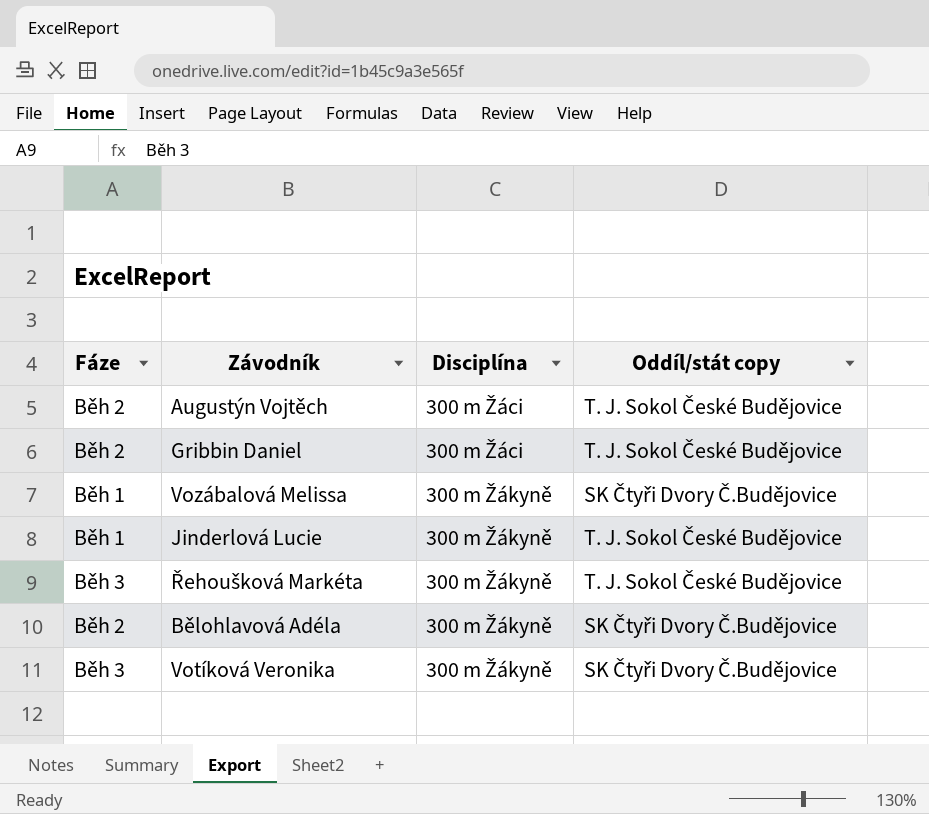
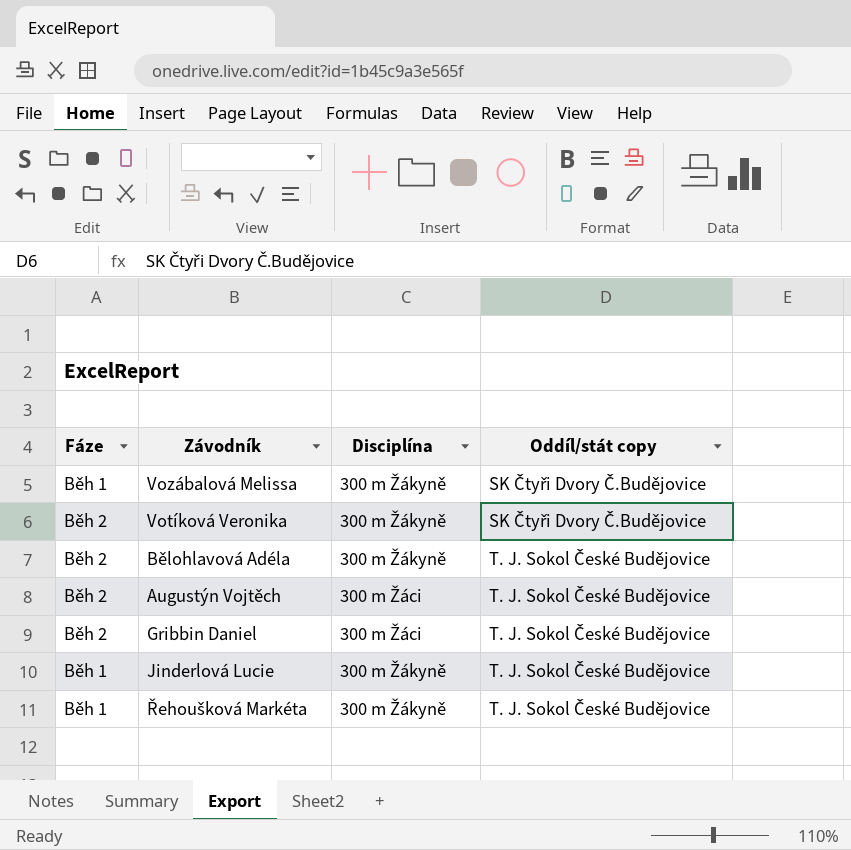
row order: Disciplína ascending -> Oddíl/stát copy ascending
Votíková Veronika | Fáze: Běh 3 -> Běh 2
Bělohlavová Adéla | Oddíl/stát copy: SK Čtyři Dvory Č.Budějovice -> T. J. Sokol České Budějovice
Řehoušková Markéta | Fáze: Běh 3 -> Běh 1

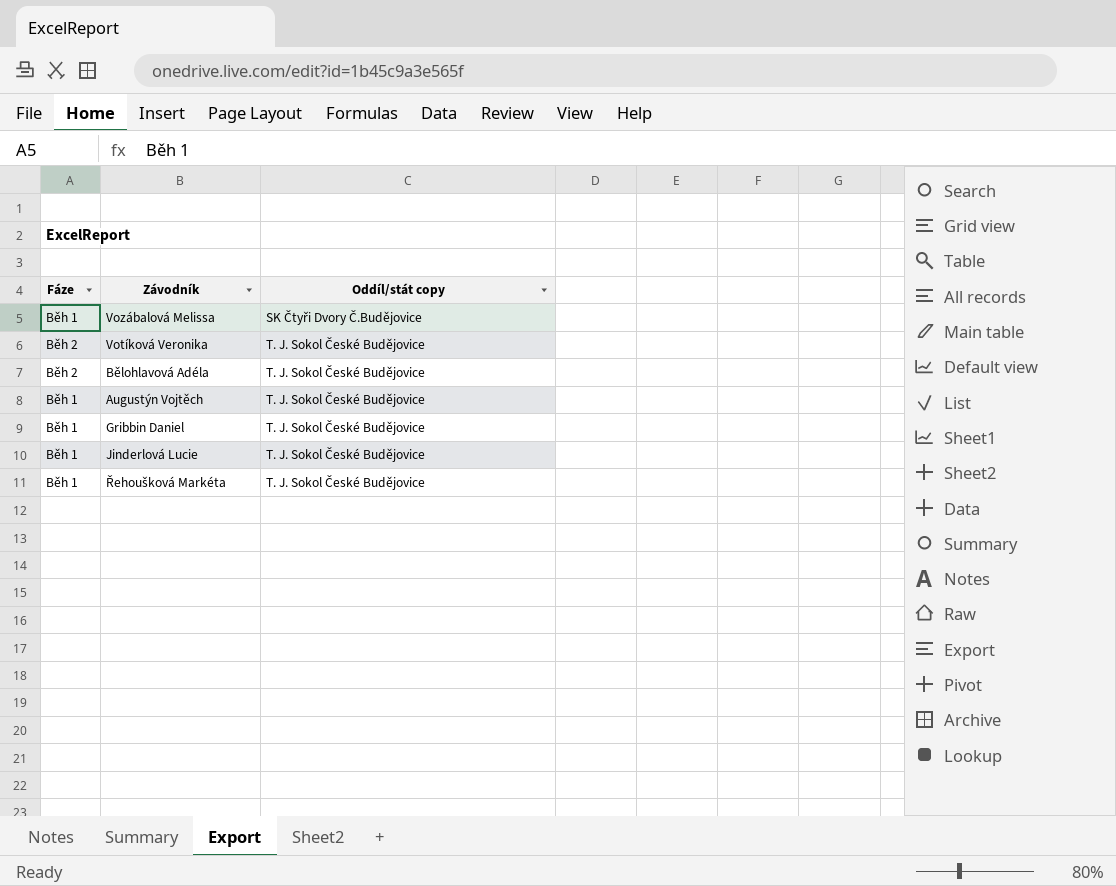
column Disciplína | position: 3 -> none
Votíková Veronika | Oddíl/stát copy: SK Čtyři Dvory Č.Budějovice -> T. J. Sokol České Budějovice
Augustýn Vojtěch | Fáze: Běh 2 -> Běh 1
Gribbin Daniel | Fáze: Běh 2 -> Běh 1

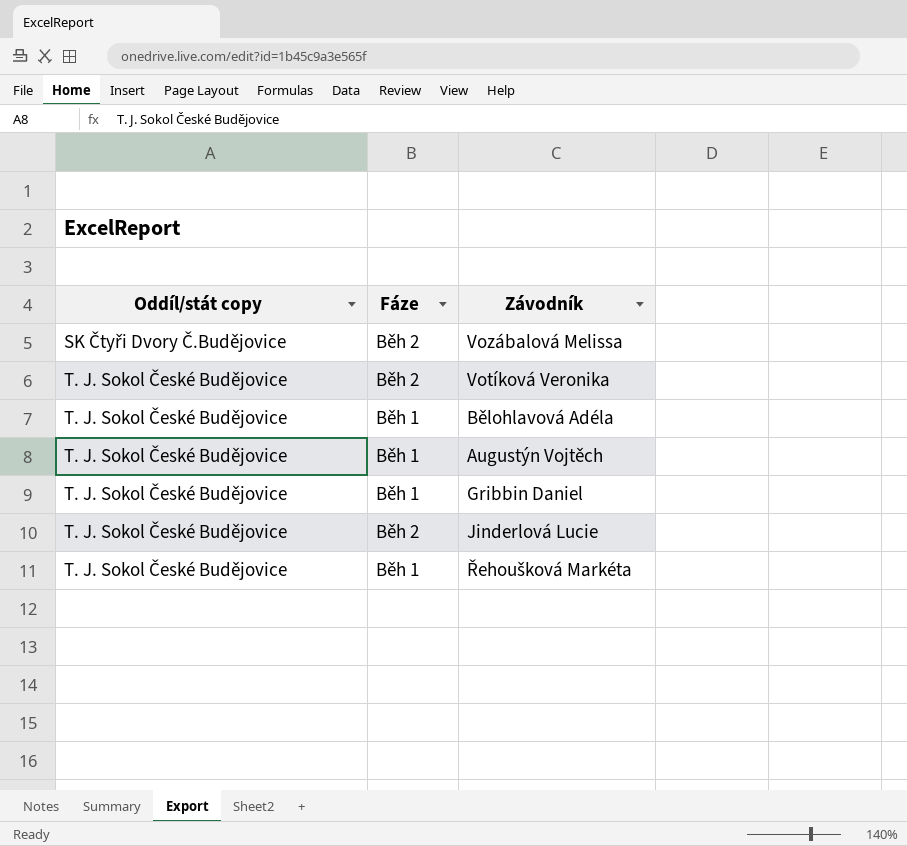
column Oddíl/stát copy | position: 3 -> 1
Vozábalová Melissa | Fáze: Běh 1 -> Běh 2
Bělohlavová Adéla | Fáze: Běh 2 -> Běh 1
Jinderlová Lucie | Fáze: Běh 1 -> Běh 2

